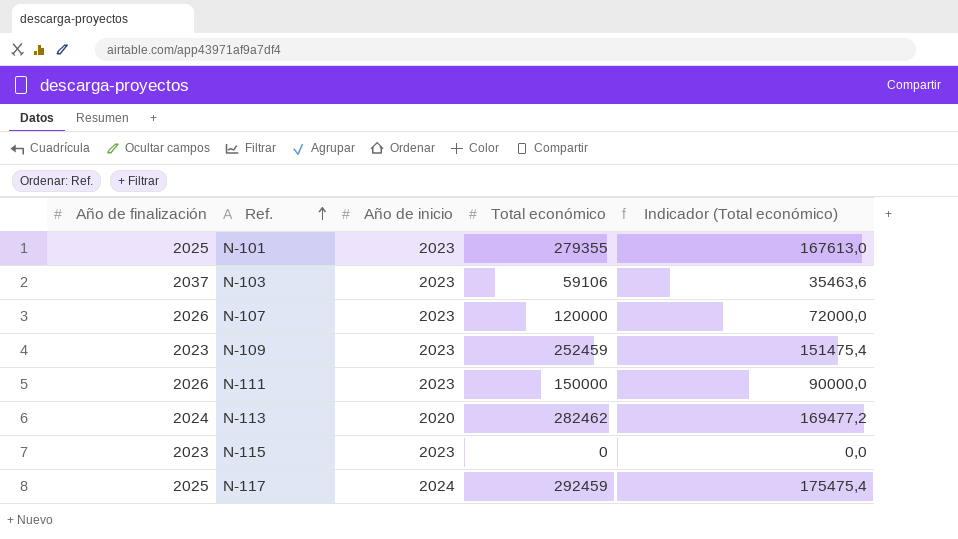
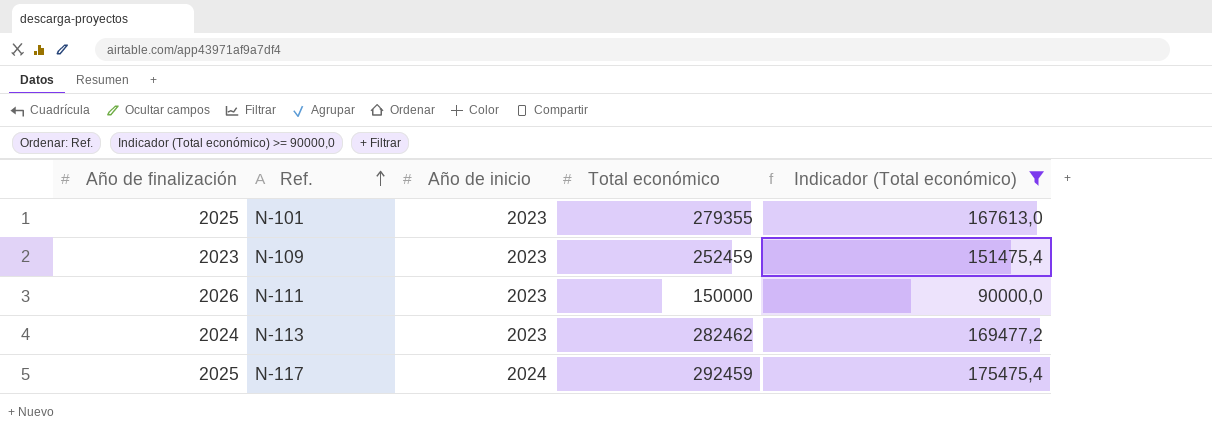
filter: none -> Indicador (Total económico) >= 90000,0
N-113 | Año de inicio: 2020 -> 2023

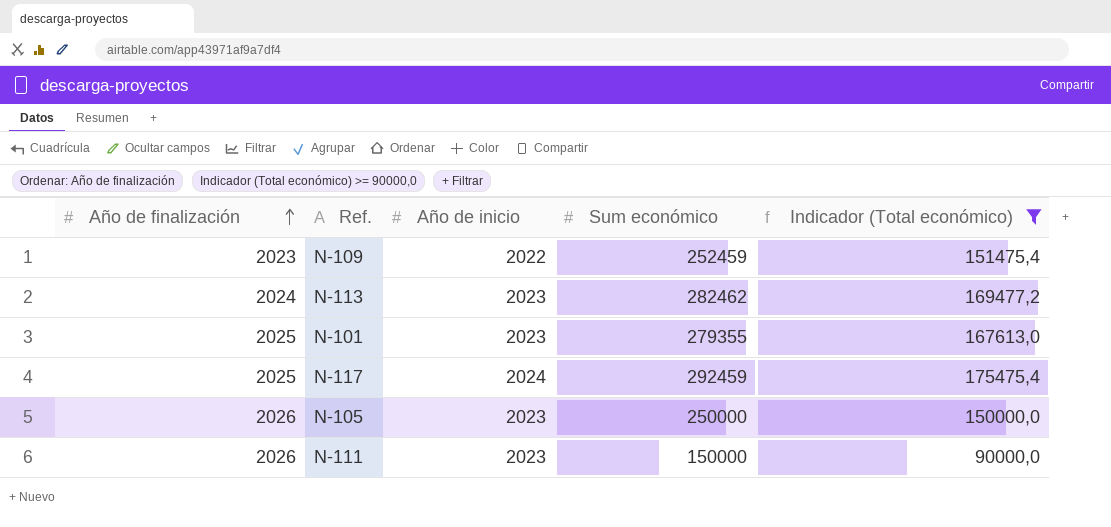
row order: Ref. ascending -> Año de finalización ascending
column name: Total económico -> Sum económico
N-109 | Año de inicio: 2023 -> 2022
row N-105: none -> 2026 | 2023 | 250000 | 150000,0

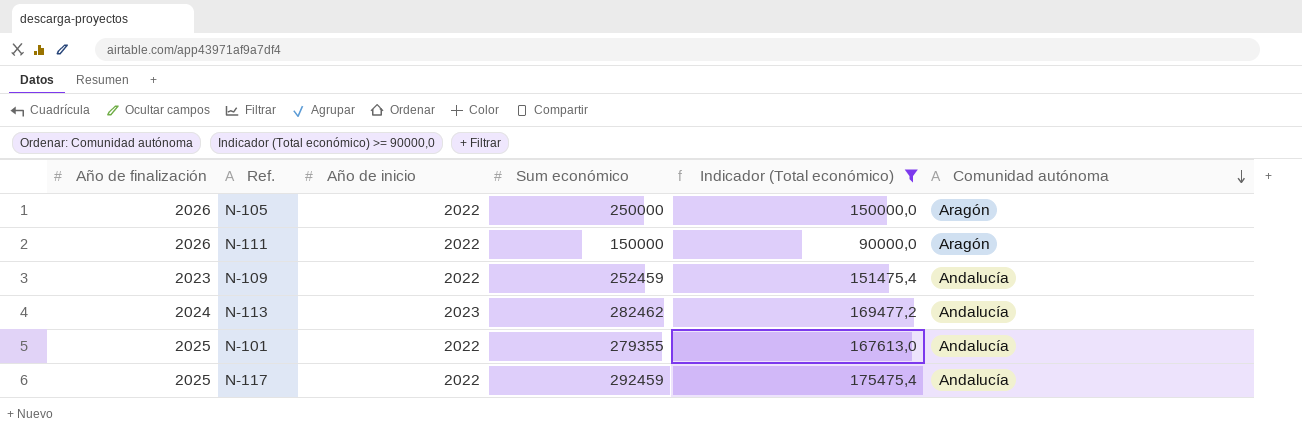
row order: Año de finalización ascending -> Comunidad autónoma descending
column Comunidad autónoma | position: none -> 6
N-105 | Año de inicio: 2023 -> 2022
N-111 | Año de inicio: 2023 -> 2022
N-101 | Año de inicio: 2023 -> 2022
N-117 | Año de inicio: 2024 -> 2022

